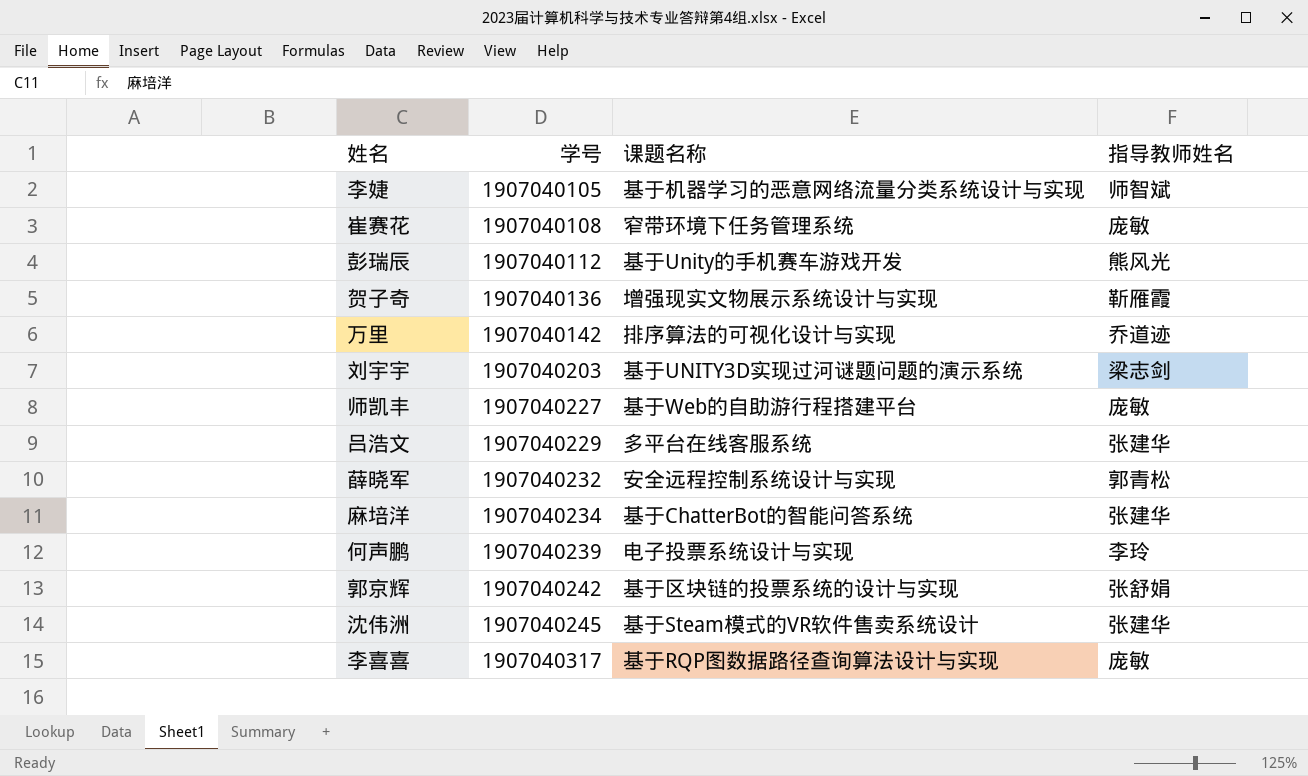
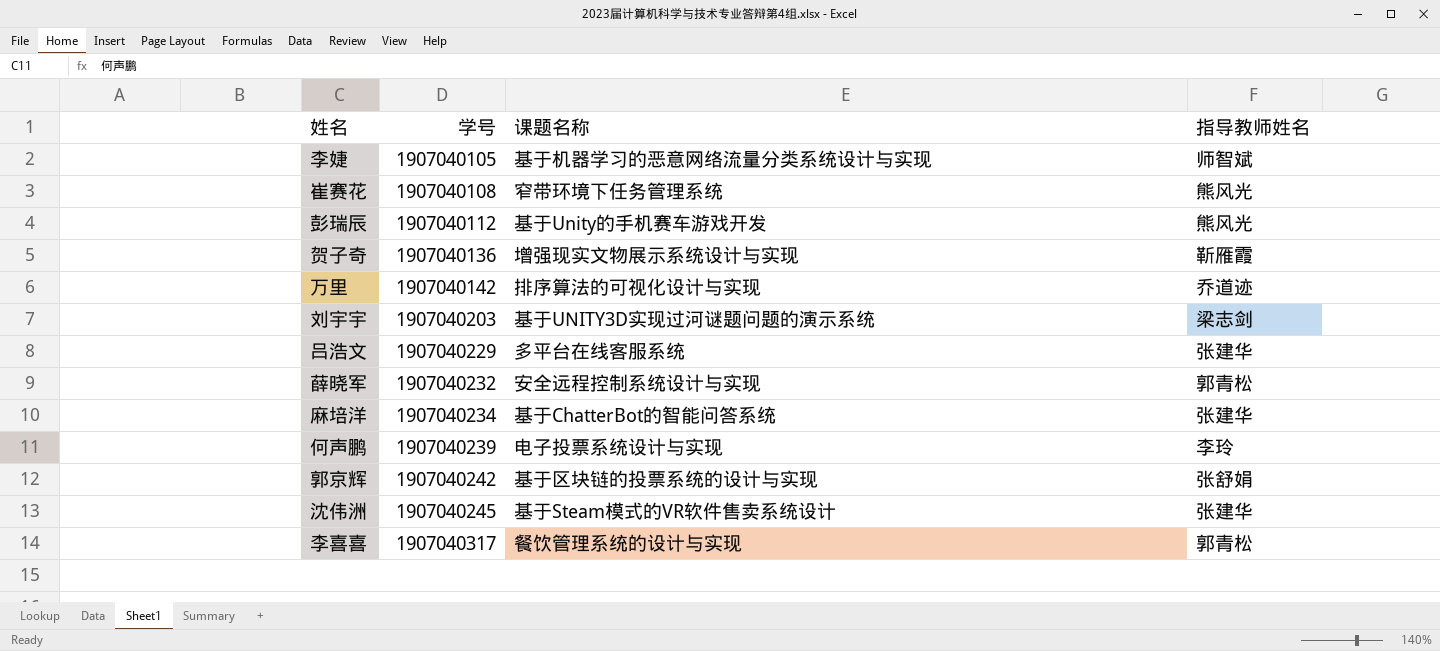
row 师凯丰: 1907040227 | 基于Web的自助游行程搭建平台 | 庞敏 -> none
崔赛花 | 指导教师姓名: 庞敏 -> 熊风光
李喜喜 | 课题名称: 基于RQP图数据路径查询算法设计与实现 -> 餐饮管理系统的设计与实现
李喜喜 | 指导教师姓名: 庞敏 -> 郭青松

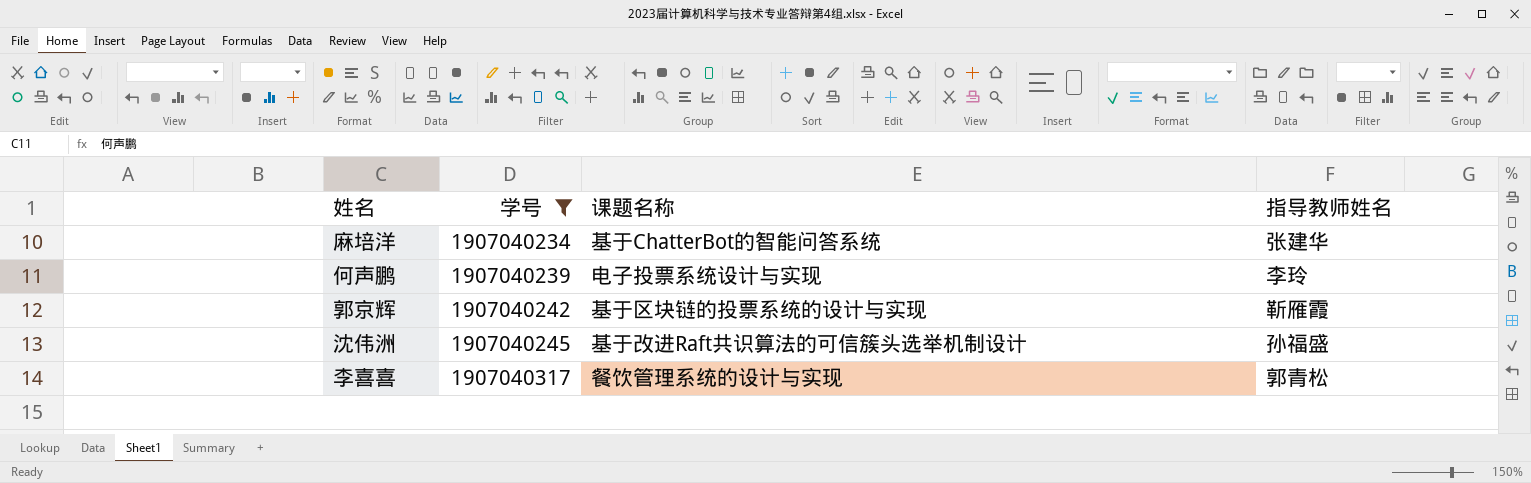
filter: none -> 学号 >= 1907040234
郭京辉 | 指导教师姓名: 张舒娟 -> 靳雁霞
沈伟洲 | 课题名称: 基于Steam模式的VR软件售卖系统设计 -> 基于改进Raft共识算法的可信簇头选举机制设计
沈伟洲 | 指导教师姓名: 张建华 -> 孙福盛

